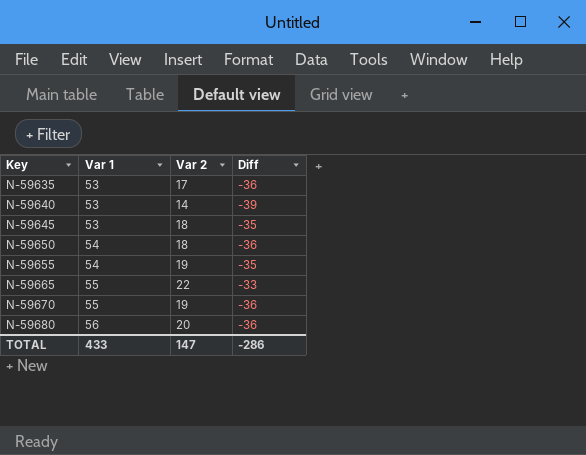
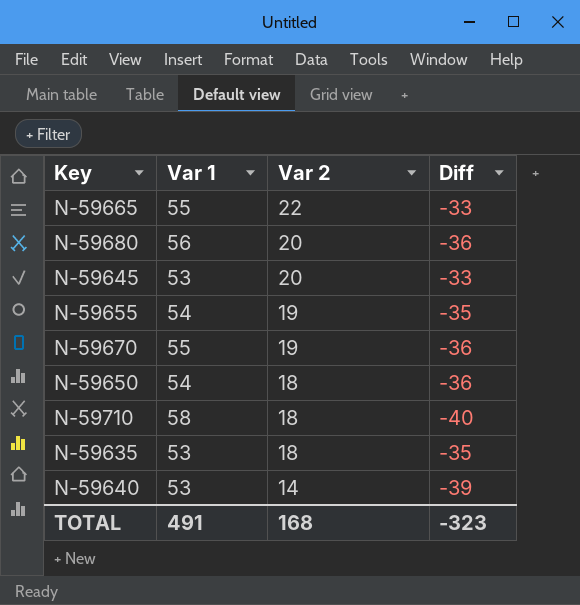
row order: Key ascending -> Var 2 descending
N-59645 | Var 2: 18 -> 20
N-59645 | Diff: -35 -> -33
row N-59710: none -> 58 | 18 | -40
N-59635 | Var 2: 17 -> 18
N-59635 | Diff: -36 -> -35
TOTAL | Var 1: 433 -> 491
TOTAL | Var 2: 147 -> 168
TOTAL | Diff: -286 -> -323

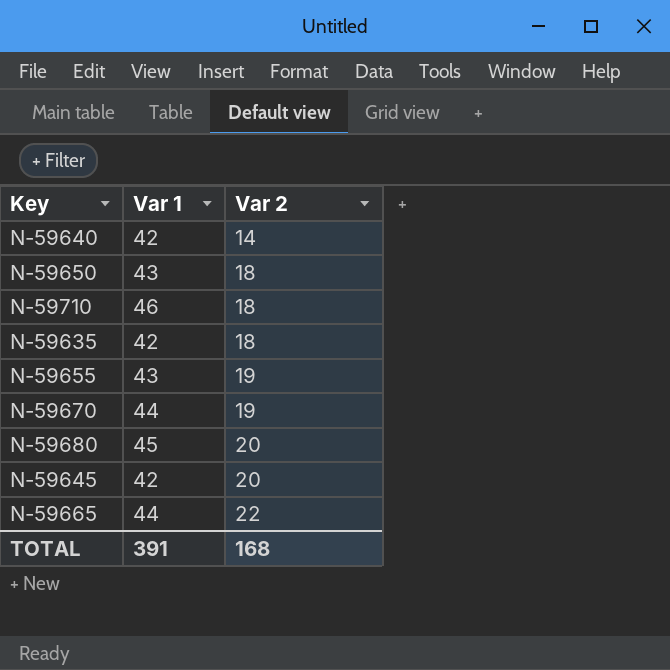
row order: Var 2 descending -> Var 2 ascending
column Diff | formula: [Var 2] - [Var 1] -> none
N-59640 | Var 1: 53 -> 42
N-59650 | Var 1: 54 -> 43
N-59710 | Var 1: 58 -> 46
N-59635 | Var 1: 53 -> 42
N-59655 | Var 1: 54 -> 43
N-59670 | Var 1: 55 -> 44
N-59680 | Var 1: 56 -> 45
N-59645 | Var 1: 53 -> 42
N-59665 | Var 1: 55 -> 44
TOTAL | Var 1: 491 -> 391

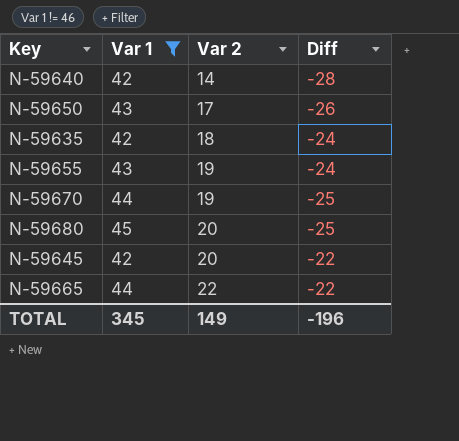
filter: none -> Var 1 != 46
column Diff | formula: none -> [Var 2] - [Var 1]
N-59650 | Var 2: 18 -> 17
TOTAL | Var 1: 391 -> 345
TOTAL | Var 2: 168 -> 149

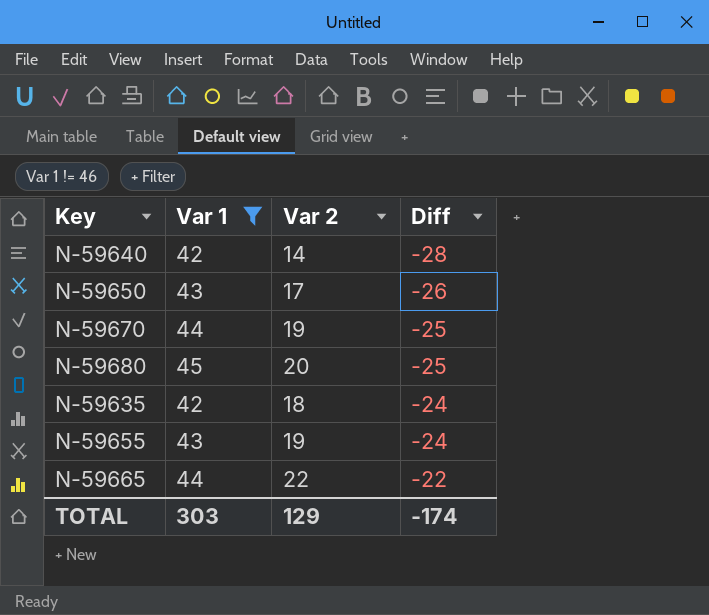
row order: Var 2 ascending -> Diff ascending
row N-59645: 42 | 20 | -22 -> none
TOTAL | Var 1: 345 -> 303
TOTAL | Var 2: 149 -> 129
TOTAL | Diff: -196 -> -174

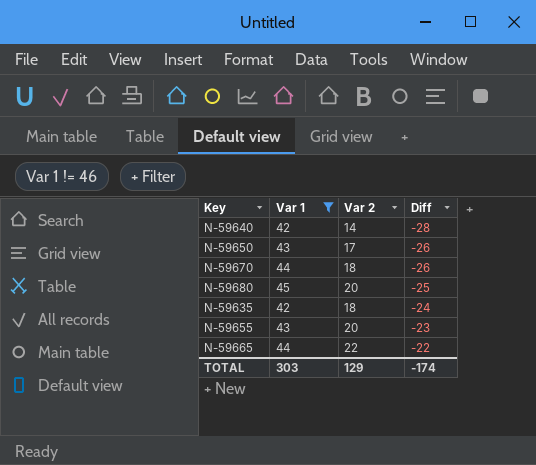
N-59670 | Var 2: 19 -> 18
N-59670 | Diff: -25 -> -26
N-59655 | Var 2: 19 -> 20
N-59655 | Diff: -24 -> -23

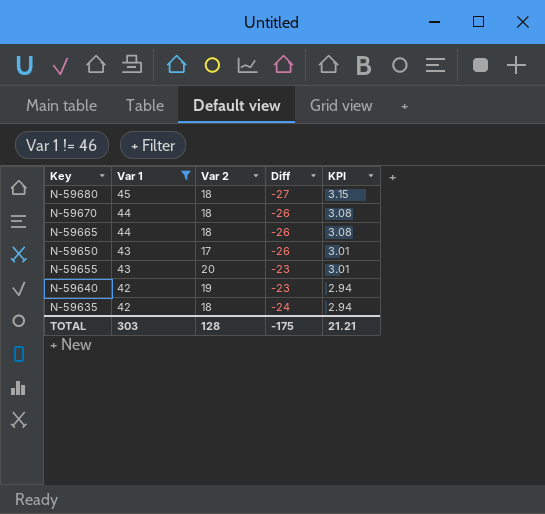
row order: Diff ascending -> Var 1 descending
column KPI | formula: none -> [Var 1] * 0.07
N-59680 | Var 2: 20 -> 18
N-59680 | Diff: -25 -> -27
N-59665 | Var 2: 22 -> 18
N-59665 | Diff: -22 -> -26
N-59640 | Var 2: 14 -> 19
N-59640 | Diff: -28 -> -23
TOTAL | Var 2: 129 -> 128
TOTAL | Diff: -174 -> -175

